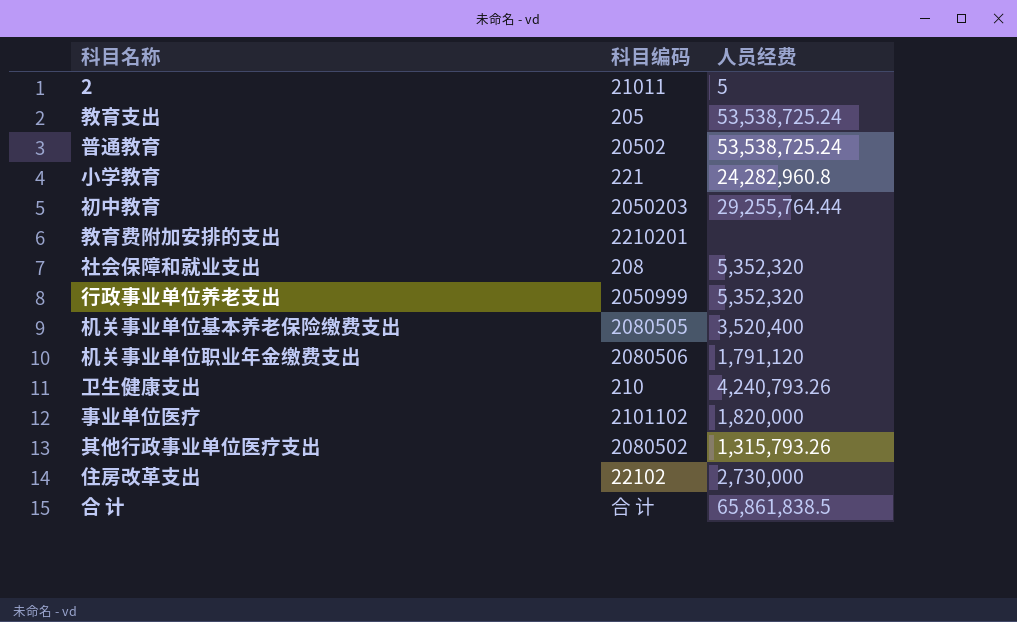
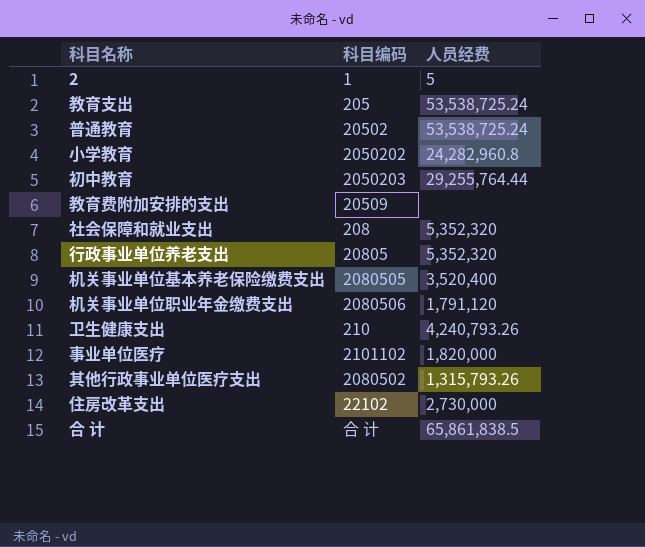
2 | 科目编码: 21011 -> 1
小学教育 | 科目编码: 221 -> 2050202
教育费附加安排的支出 | 科目编码: 2210201 -> 20509
行政事业单位养老支出 | 科目编码: 2050999 -> 20805

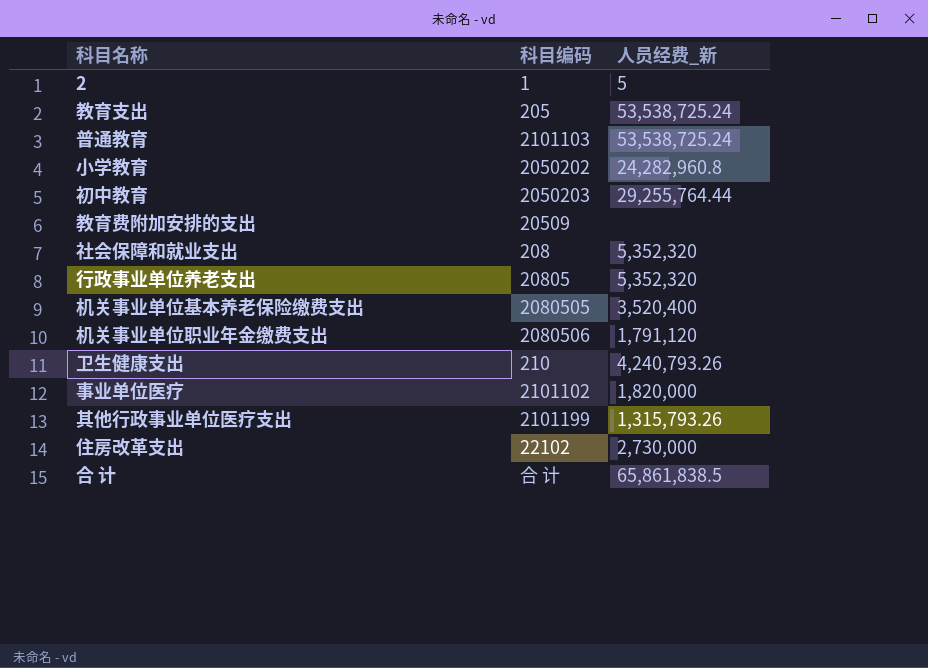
column name: 人员经费 -> 人员经费_新
普通教育 | 科目编码: 20502 -> 2101103
其他行政事业单位医疗支出 | 科目编码: 2080502 -> 2101199

